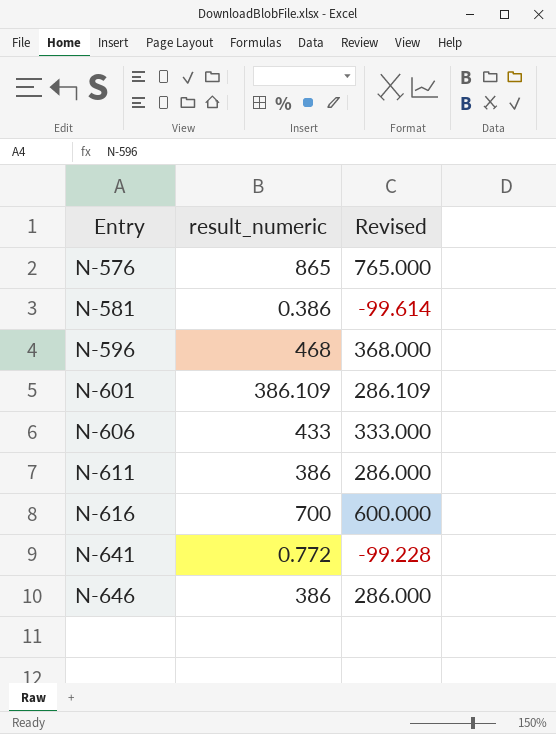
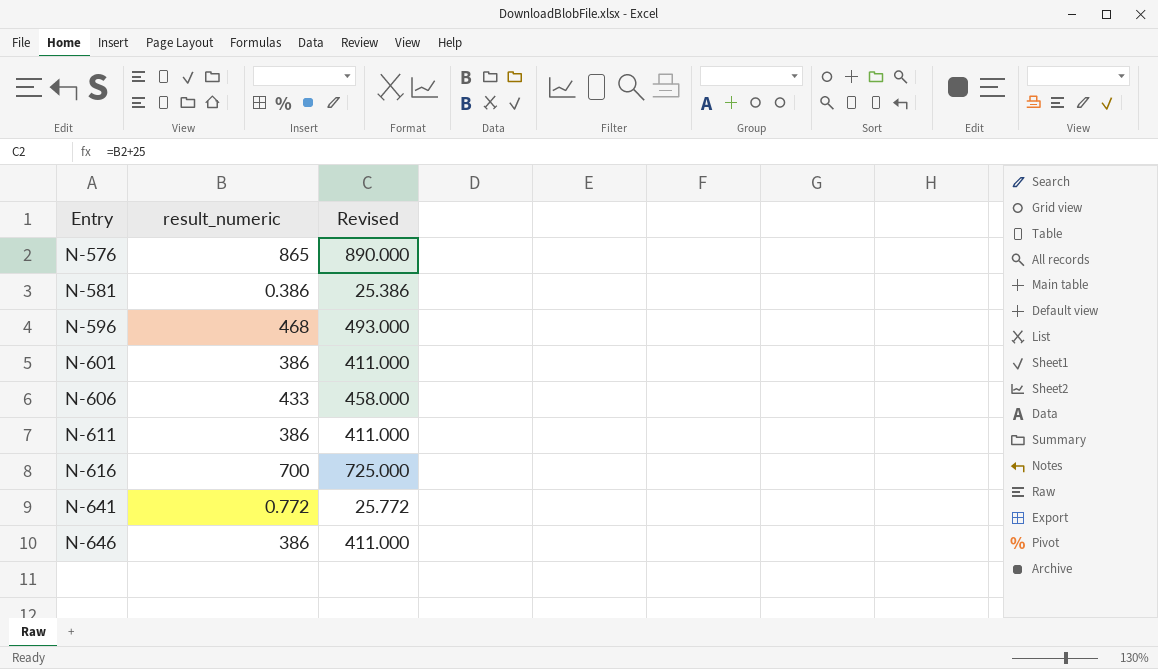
column Revised | formula: [result_numeric] - 100 -> [result_numeric] + 25
N-601 | result_numeric: 386.109 -> 386

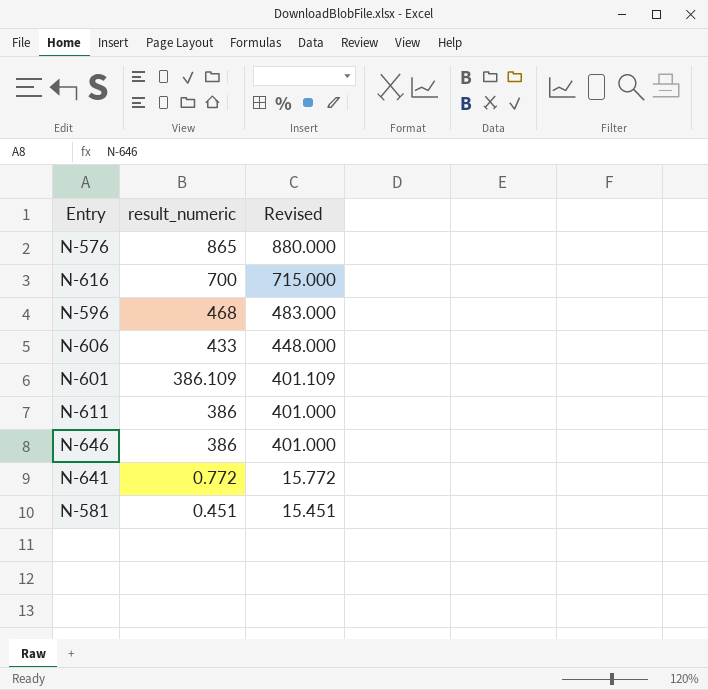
row order: Entry ascending -> result_numeric descending
column Revised | formula: [result_numeric] + 25 -> [result_numeric] + 15
N-601 | result_numeric: 386 -> 386.109
N-581 | result_numeric: 0.386 -> 0.451

